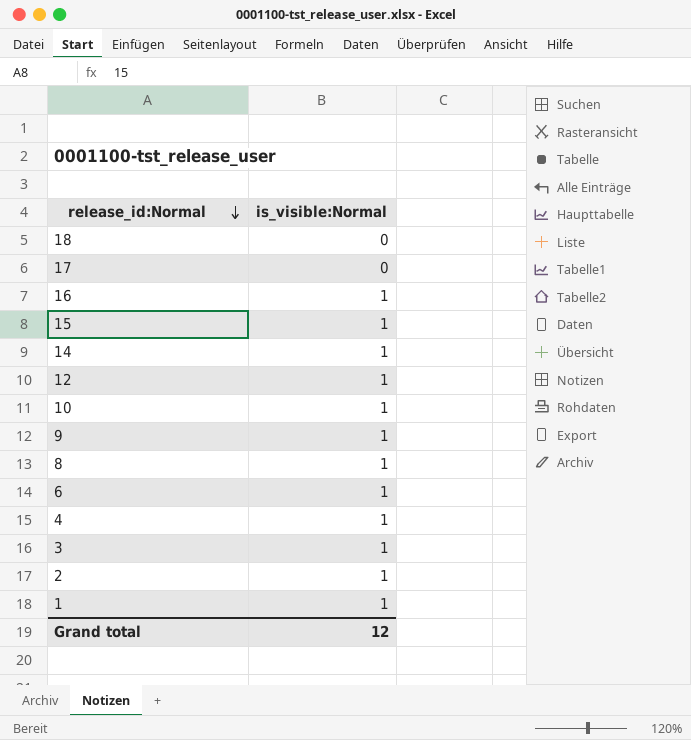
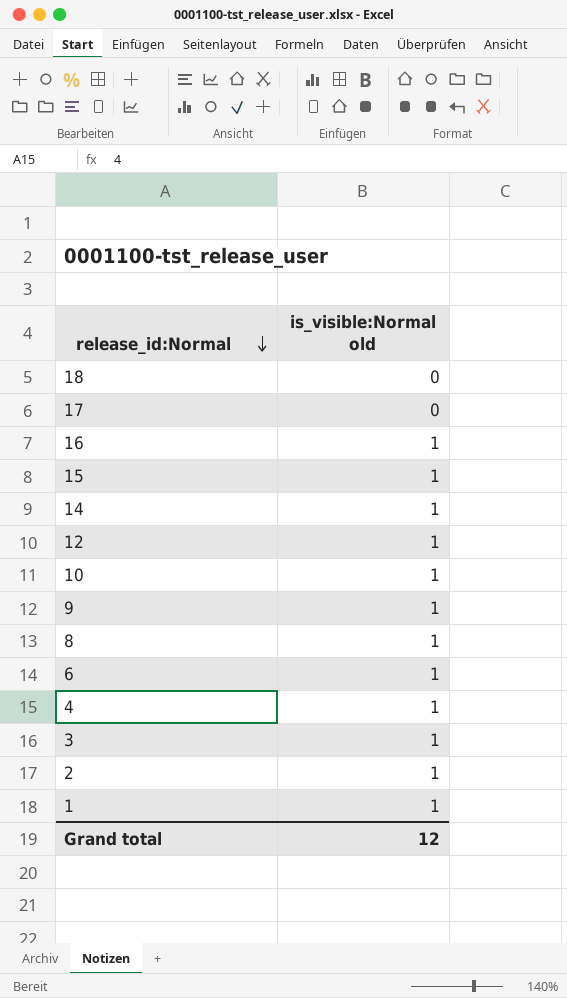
column name: is_visible:Normal -> is_visible:Normal old

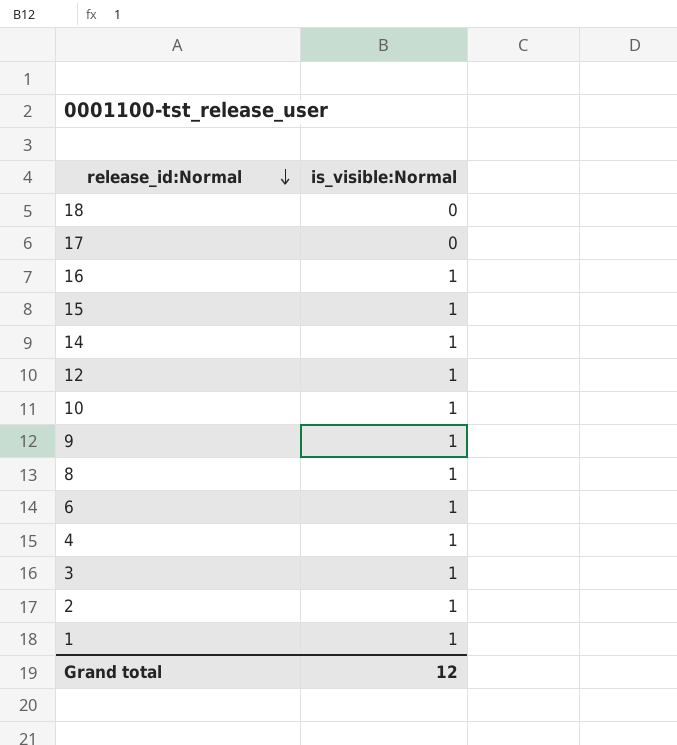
column name: is_visible:Normal old -> is_visible:Normal

